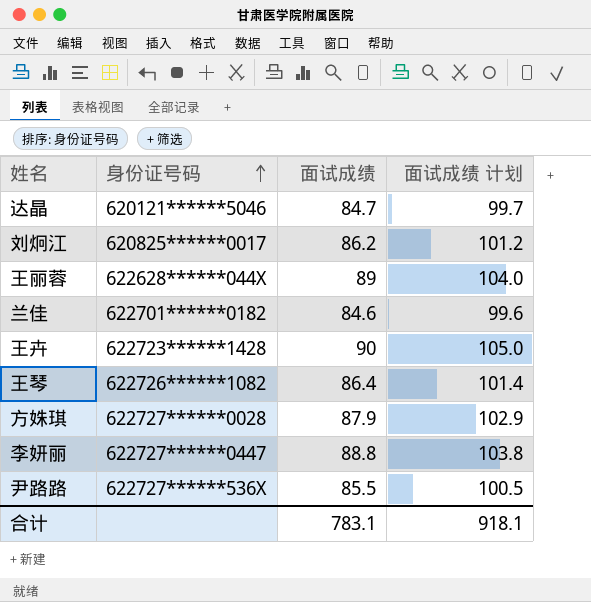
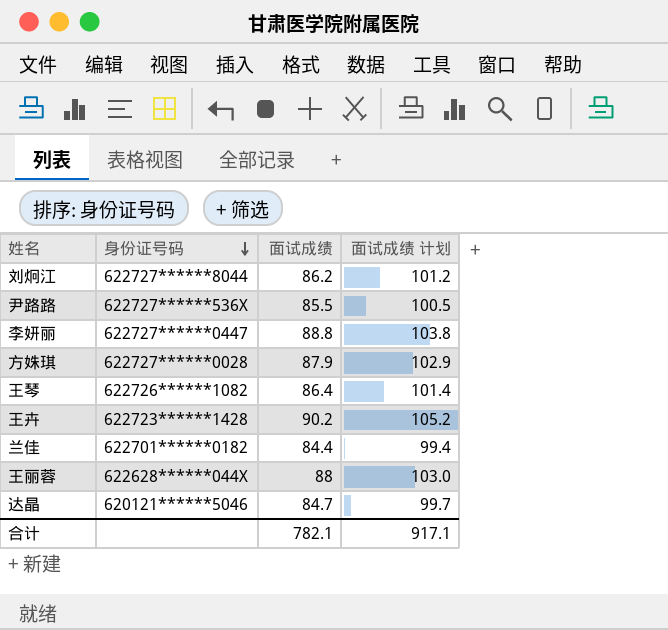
row order: 身份证号码 ascending -> 身份证号码 descending
刘炯江 | 身份证号码: 620825******0017 -> 622727******8044
王卉 | 面试成绩: 90 -> 90.2
王卉 | 面试成绩 计划: 105.0 -> 105.2
兰佳 | 面试成绩: 84.6 -> 84.4
兰佳 | 面试成绩 计划: 99.6 -> 99.4
王丽蓉 | 面试成绩: 89 -> 88
王丽蓉 | 面试成绩 计划: 104.0 -> 103.0
合计 | 面试成绩: 783.1 -> 782.1
合计 | 面试成绩 计划: 918.1 -> 917.1

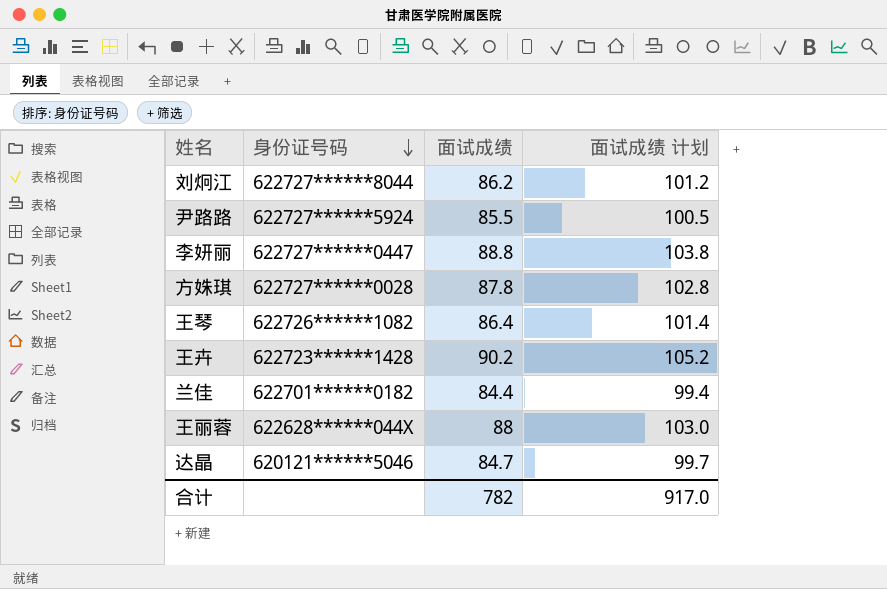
尹路路 | 身份证号码: 622727******536X -> 622727******5924
方姝琪 | 面试成绩: 87.9 -> 87.8
方姝琪 | 面试成绩 计划: 102.9 -> 102.8
合计 | 面试成绩: 782.1 -> 782
合计 | 面试成绩 计划: 917.1 -> 917.0

